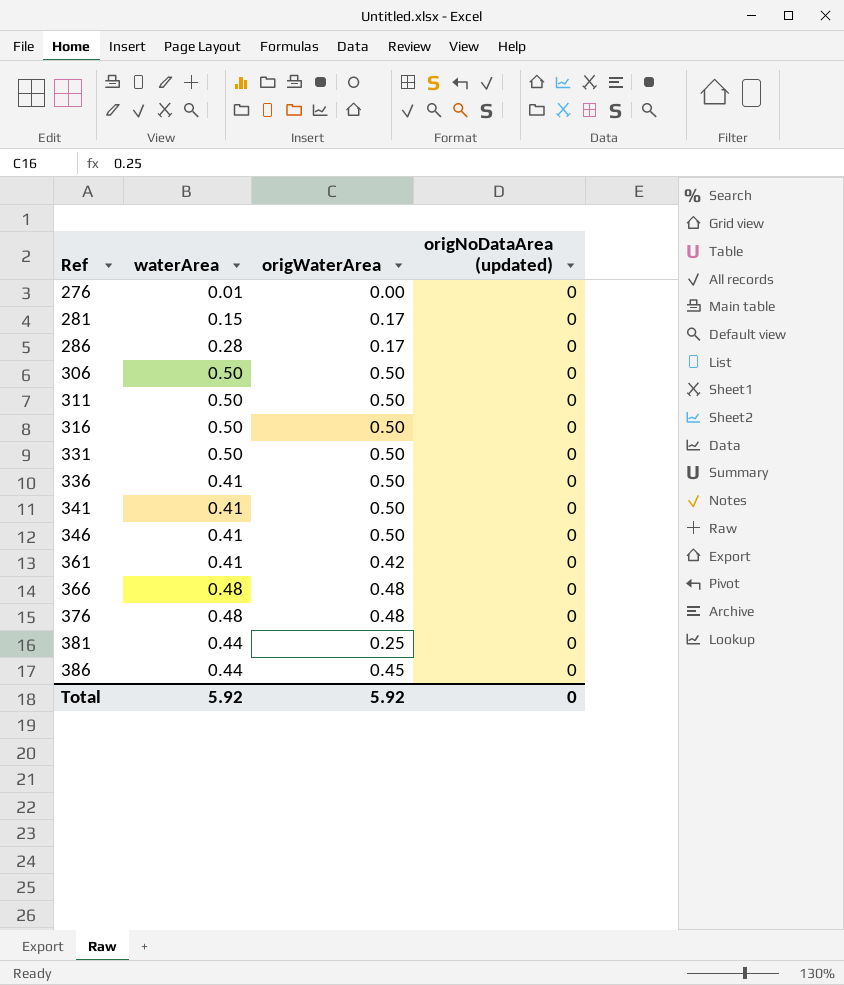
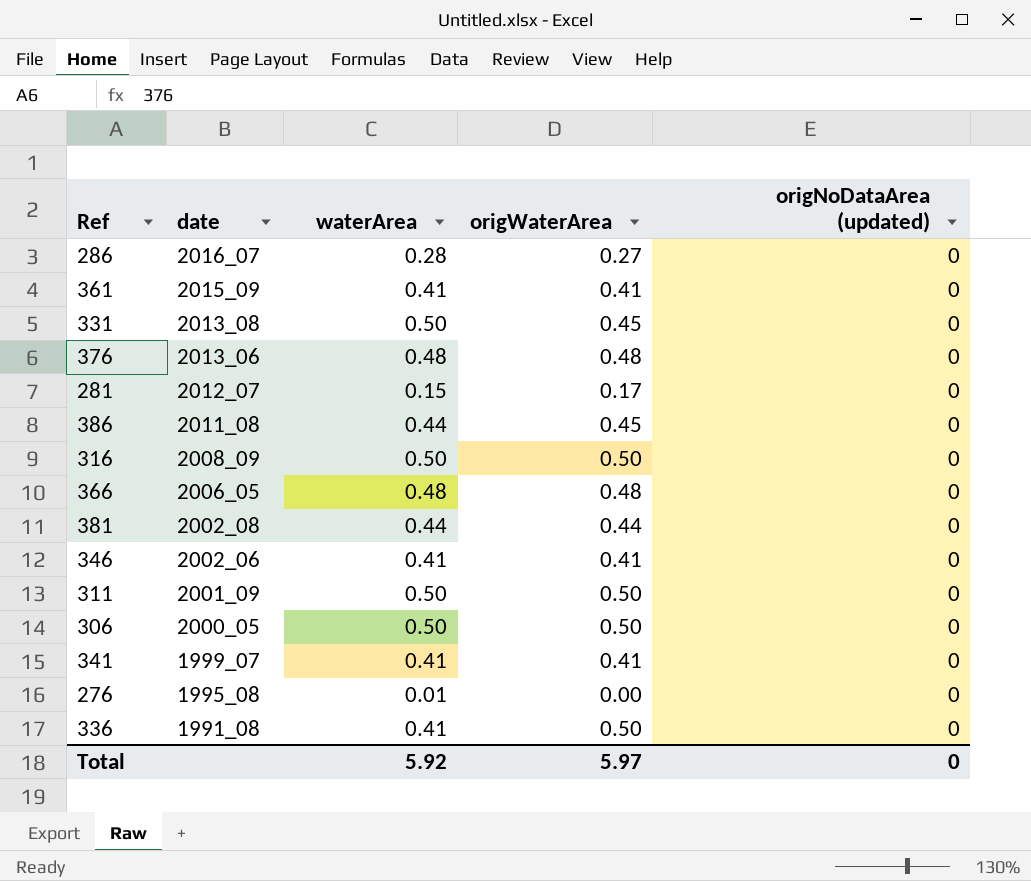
row order: Ref ascending -> date descending
column date | position: none -> 2
286 | origWaterArea: 0.17 -> 0.27
361 | origWaterArea: 0.42 -> 0.41
331 | origWaterArea: 0.50 -> 0.45
381 | origWaterArea: 0.25 -> 0.44
346 | origWaterArea: 0.50 -> 0.41
341 | origWaterArea: 0.50 -> 0.41
Total | origWaterArea: 5.92 -> 5.97

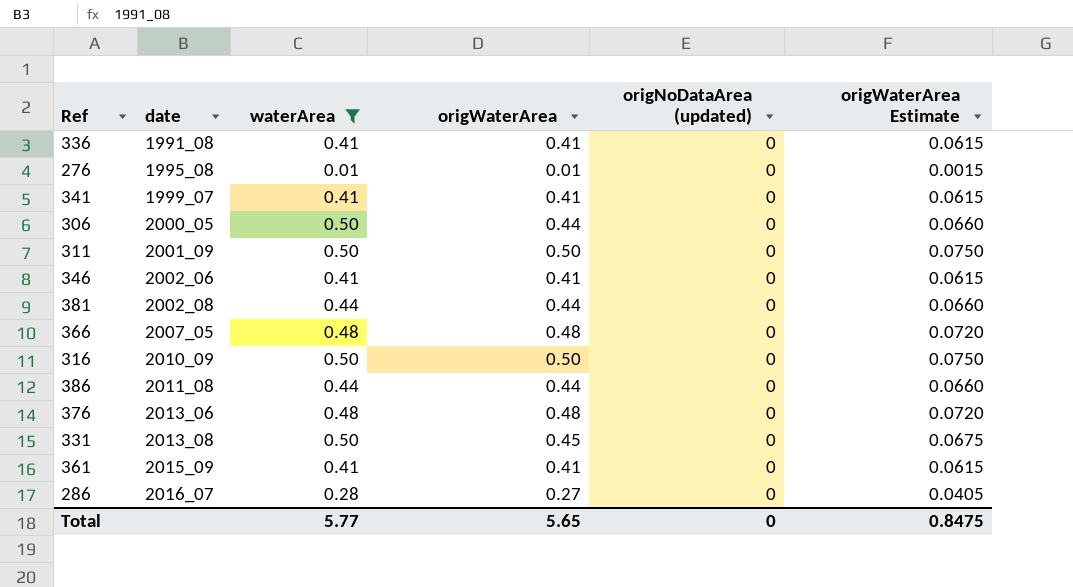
filter: none -> waterArea != 0.15
row order: date descending -> date ascending
column origWaterArea Estimate | formula: none -> [origWaterArea] * 0.15
336 | origWaterArea: 0.50 -> 0.41
276 | origWaterArea: 0.00 -> 0.01
306 | origWaterArea: 0.50 -> 0.44
366 | date: 2006_05 -> 2007_05
316 | date: 2008_09 -> 2010_09
386 | origWaterArea: 0.45 -> 0.44
Total | waterArea: 5.92 -> 5.77
Total | origWaterArea: 5.97 -> 5.65

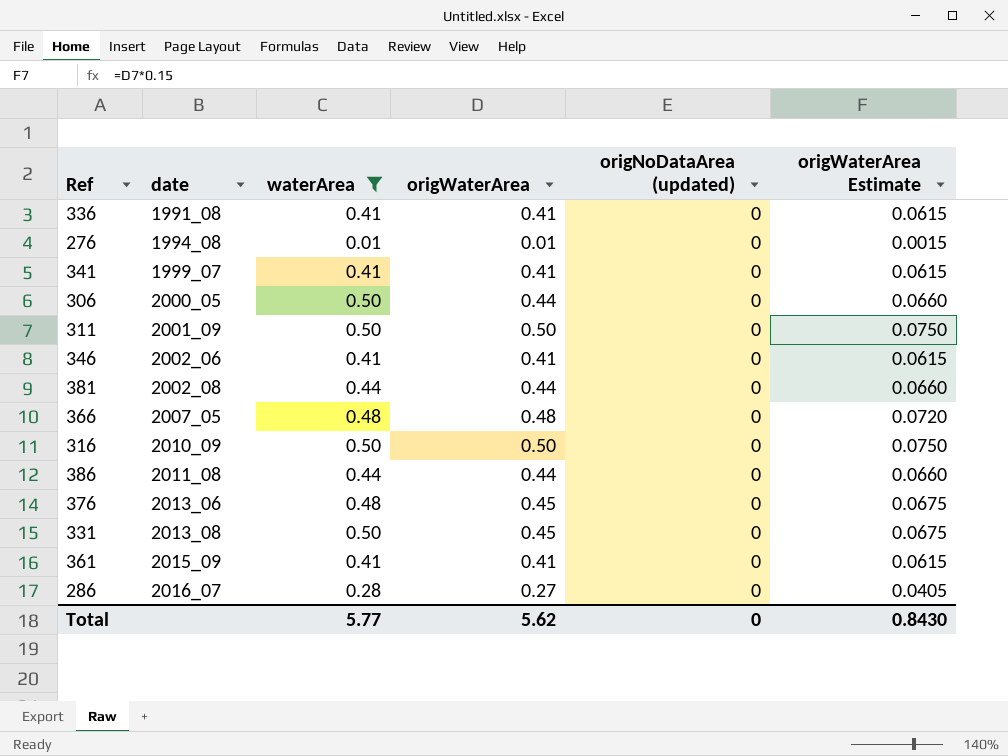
276 | date: 1995_08 -> 1994_08
376 | origWaterArea: 0.48 -> 0.45
376 | origWaterArea Estimate: 0.0720 -> 0.0675
Total | origWaterArea: 5.65 -> 5.62
Total | origWaterArea Estimate: 0.8475 -> 0.8430

